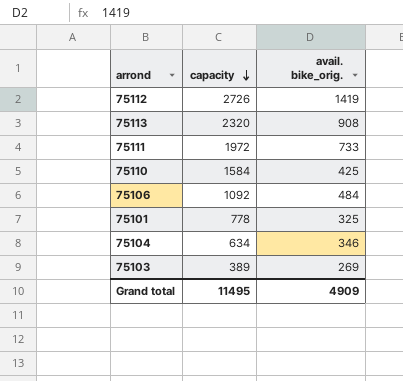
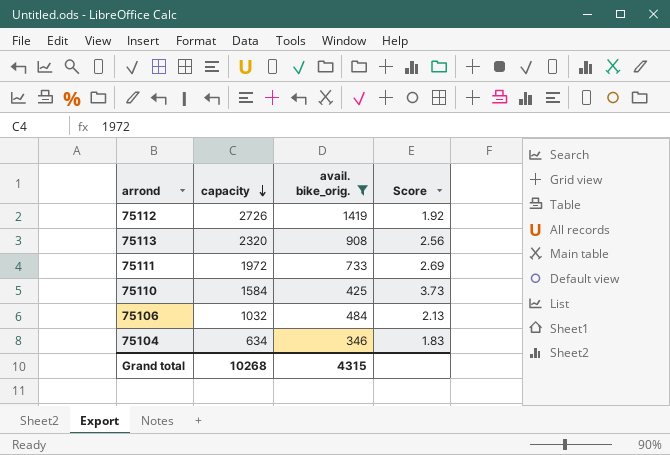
filter: none -> avail. bike_orig. >= 346
column Score | formula: none -> [capacity] / [avail. bike_orig.]
75106 | capacity: 1092 -> 1032
Grand total | capacity: 11495 -> 10268
Grand total | avail. bike_orig.: 4909 -> 4315

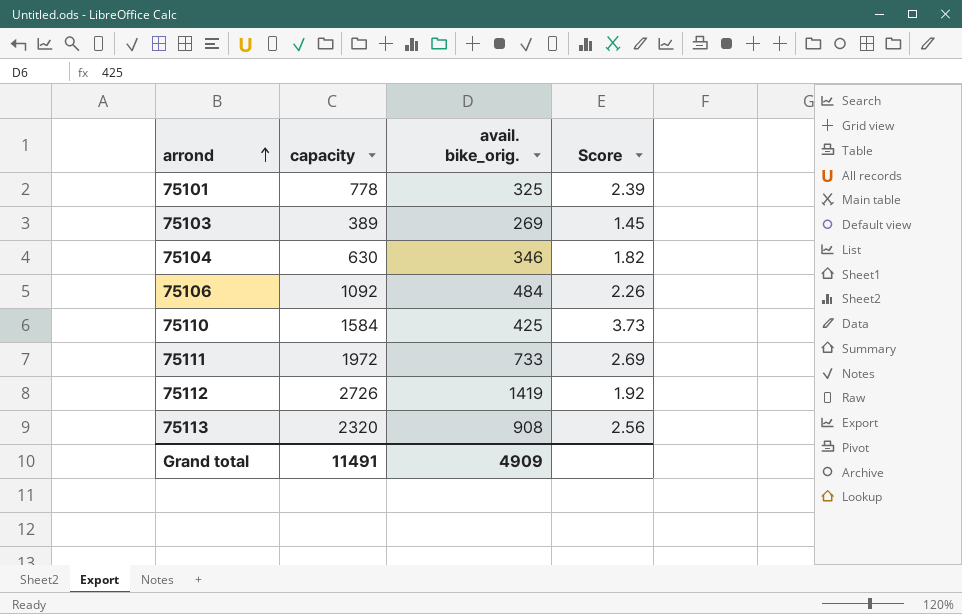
filter: avail. bike_orig. >= 346 -> none
row order: capacity descending -> arrond ascending
75104 | capacity: 634 -> 630
75104 | Score: 1.83 -> 1.82
75106 | capacity: 1032 -> 1092
75106 | Score: 2.13 -> 2.26
Grand total | capacity: 10268 -> 11491
Grand total | avail. bike_orig.: 4315 -> 4909

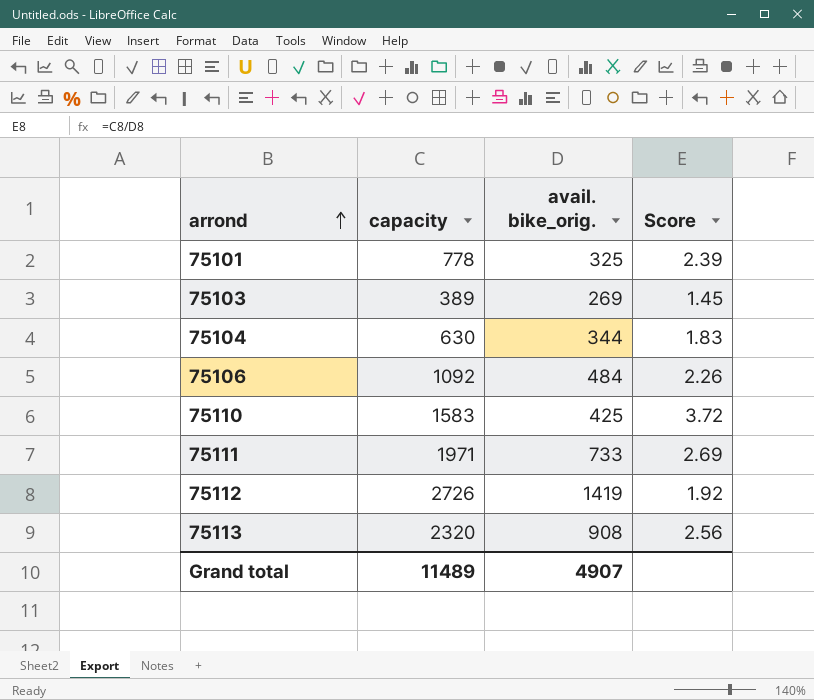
75104 | avail. bike_orig.: 346 -> 344
75104 | Score: 1.82 -> 1.83
75110 | capacity: 1584 -> 1583
75110 | Score: 3.73 -> 3.72
75111 | capacity: 1972 -> 1971
Grand total | capacity: 11491 -> 11489
Grand total | avail. bike_orig.: 4909 -> 4907

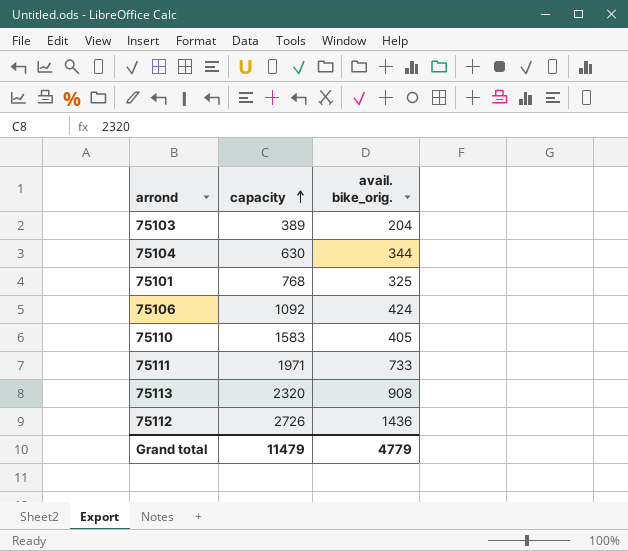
row order: arrond ascending -> capacity ascending
column Score | formula: [capacity] / [avail. bike_orig.] -> none
75103 | avail. bike_orig.: 269 -> 204
75101 | capacity: 778 -> 768
75106 | avail. bike_orig.: 484 -> 424
75110 | avail. bike_orig.: 425 -> 405
75112 | avail. bike_orig.: 1419 -> 1436
Grand total | capacity: 11489 -> 11479
Grand total | avail. bike_orig.: 4907 -> 4779

